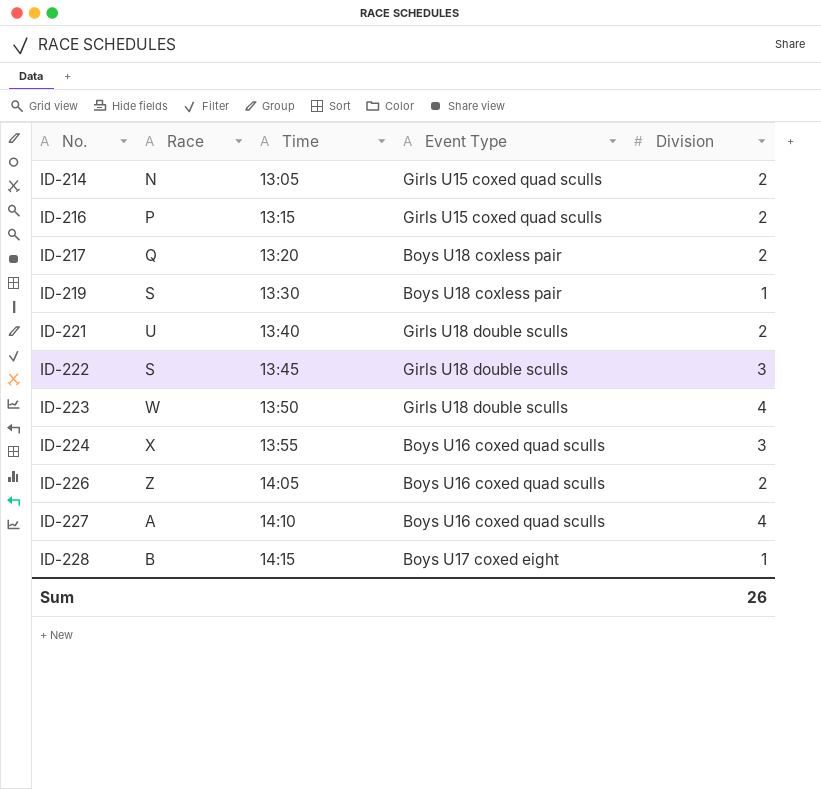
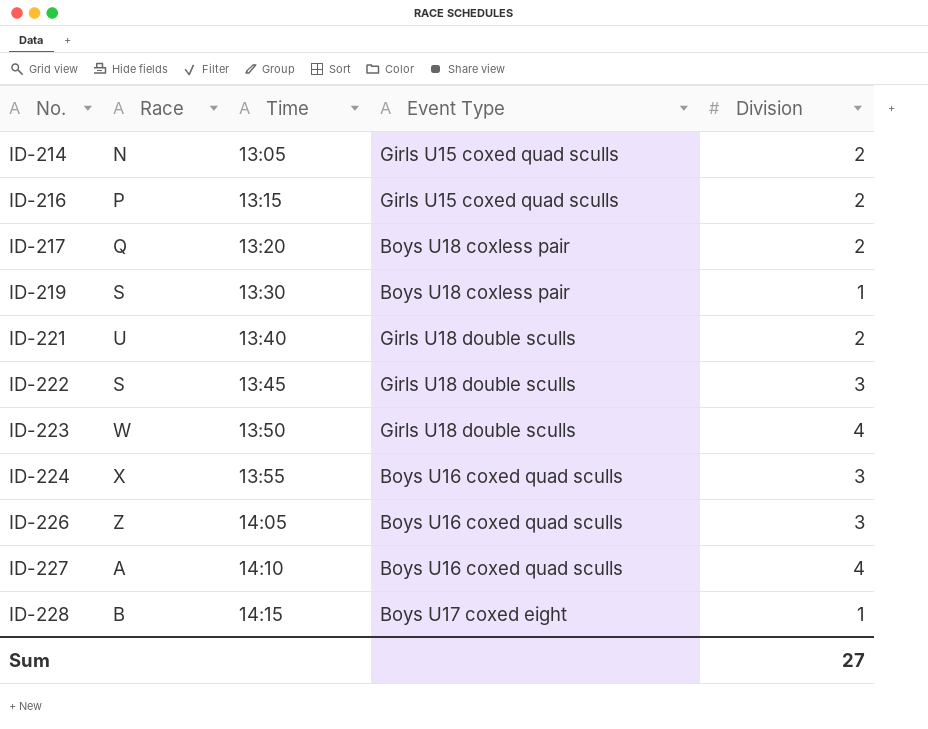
ID-226 | Division: 2 -> 3
Sum | Division: 26 -> 27

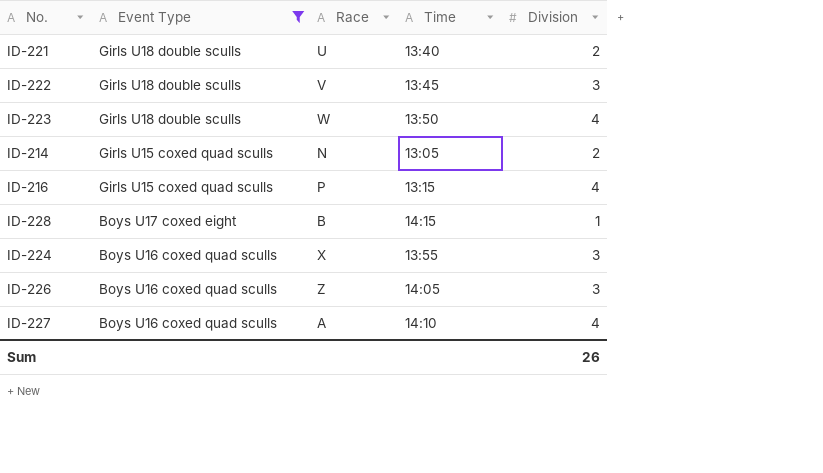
filter: none -> Event Type != Boys U18 coxless pair
row order: No. ascending -> Event Type descending
column Event Type | position: 4 -> 2
ID-222 | Race: S -> V
ID-216 | Division: 2 -> 4
Sum | Division: 27 -> 26

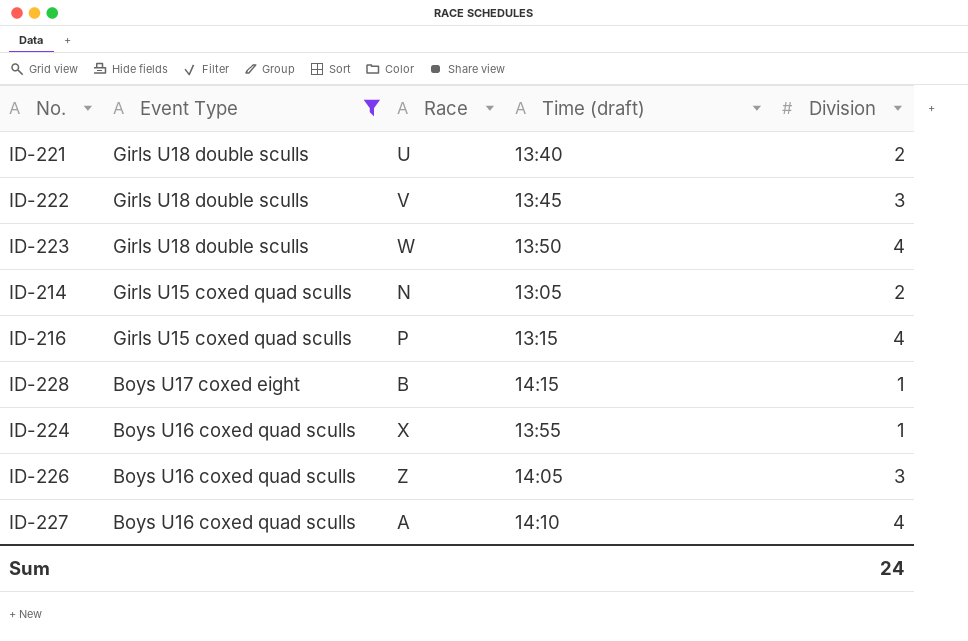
column name: Time -> Time (draft)
ID-224 | Division: 3 -> 1
Sum | Division: 26 -> 24

